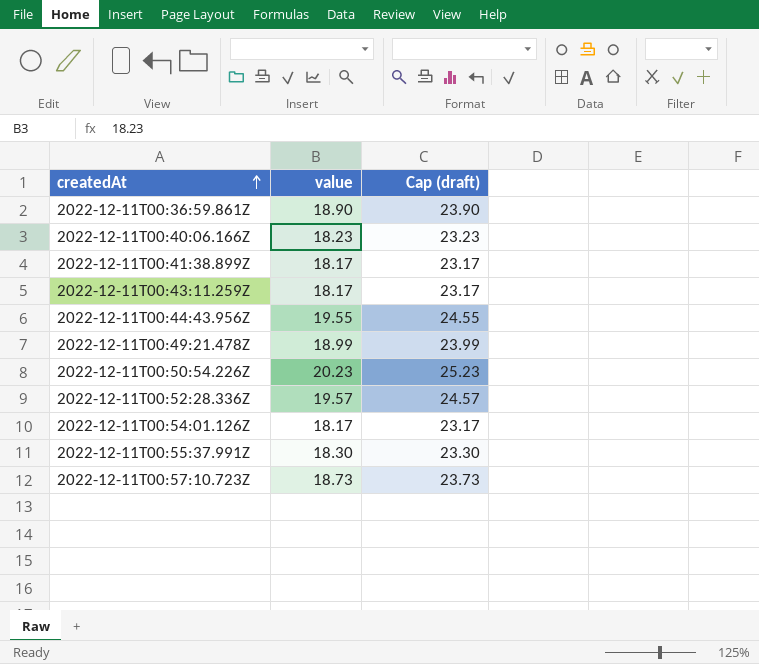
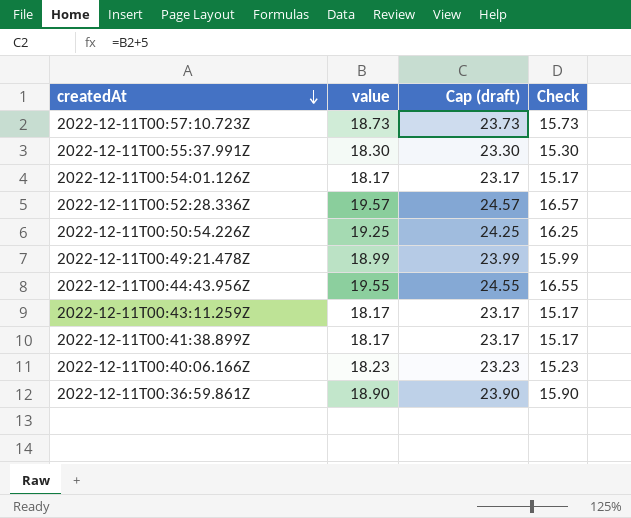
row order: createdAt ascending -> createdAt descending
column Check | formula: none -> [value] - 3
2022-12-11T00:50:54.226Z | value: 20.23 -> 19.25
2022-12-11T00:50:54.226Z | Cap (draft): 25.23 -> 24.25

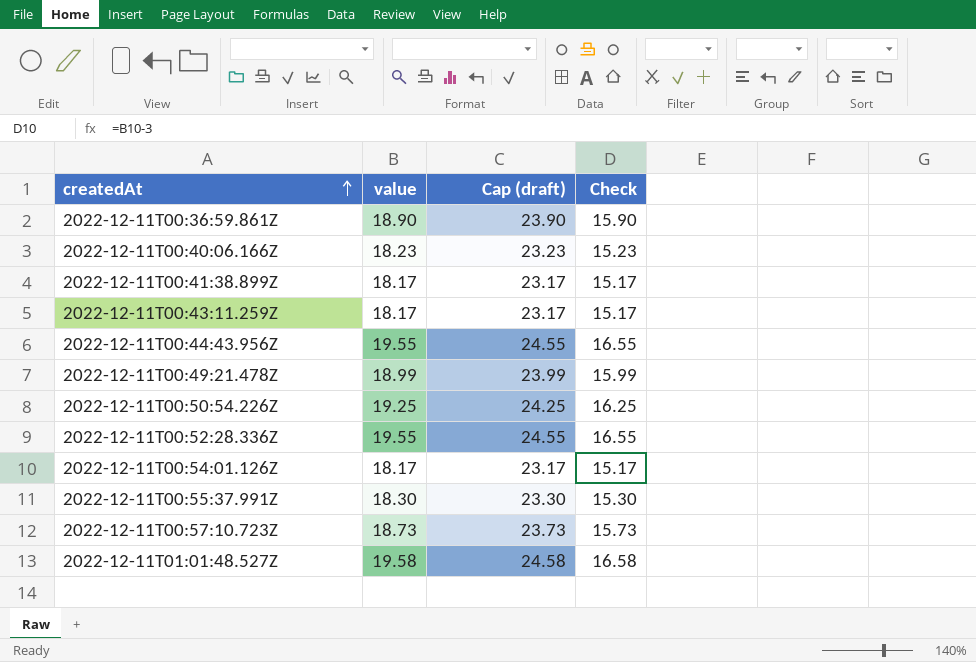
row order: createdAt descending -> createdAt ascending
2022-12-11T00:52:28.336Z | value: 19.57 -> 19.55
2022-12-11T00:52:28.336Z | Cap (draft): 24.57 -> 24.55
2022-12-11T00:52:28.336Z | Check: 16.57 -> 16.55
row 2022-12-11T01:01:48.527Z: none -> 19.58 | 24.58 | 16.58

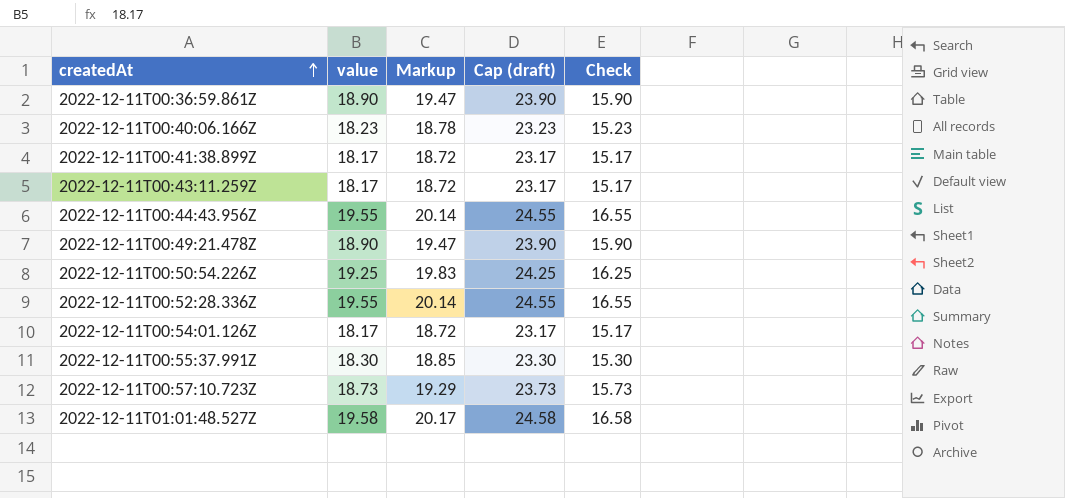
column Markup | formula: none -> [value] * 1.03
2022-12-11T00:49:21.478Z | value: 18.99 -> 18.90
2022-12-11T00:49:21.478Z | Cap (draft): 23.99 -> 23.90
2022-12-11T00:49:21.478Z | Check: 15.99 -> 15.90

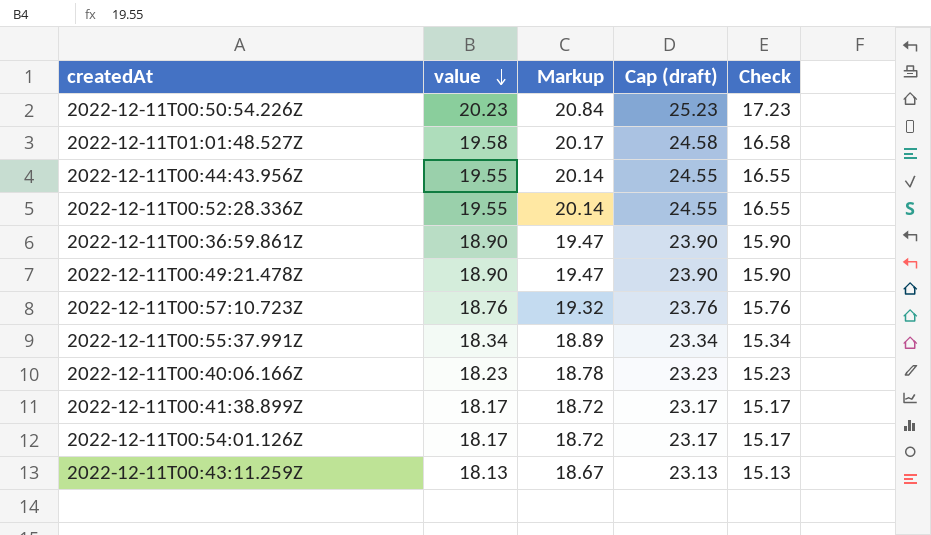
row order: createdAt ascending -> value descending
2022-12-11T00:50:54.226Z | value: 19.25 -> 20.23
2022-12-11T00:50:54.226Z | Markup: 19.83 -> 20.84
2022-12-11T00:50:54.226Z | Cap (draft): 24.25 -> 25.23
2022-12-11T00:50:54.226Z | Check: 16.25 -> 17.23
2022-12-11T00:57:10.723Z | value: 18.73 -> 18.76
2022-12-11T00:57:10.723Z | Markup: 19.29 -> 19.32
2022-12-11T00:57:10.723Z | Cap (draft): 23.73 -> 23.76
2022-12-11T00:57:10.723Z | Check: 15.73 -> 15.76
2022-12-11T00:55:37.991Z | value: 18.30 -> 18.34
2022-12-11T00:55:37.991Z | Markup: 18.85 -> 18.89
2022-12-11T00:55:37.991Z | Cap (draft): 23.30 -> 23.34
2022-12-11T00:55:37.991Z | Check: 15.30 -> 15.34
2022-12-11T00:43:11.259Z | value: 18.17 -> 18.13
2022-12-11T00:43:11.259Z | Markup: 18.72 -> 18.67
2022-12-11T00:43:11.259Z | Cap (draft): 23.17 -> 23.13
2022-12-11T00:43:11.259Z | Check: 15.17 -> 15.13

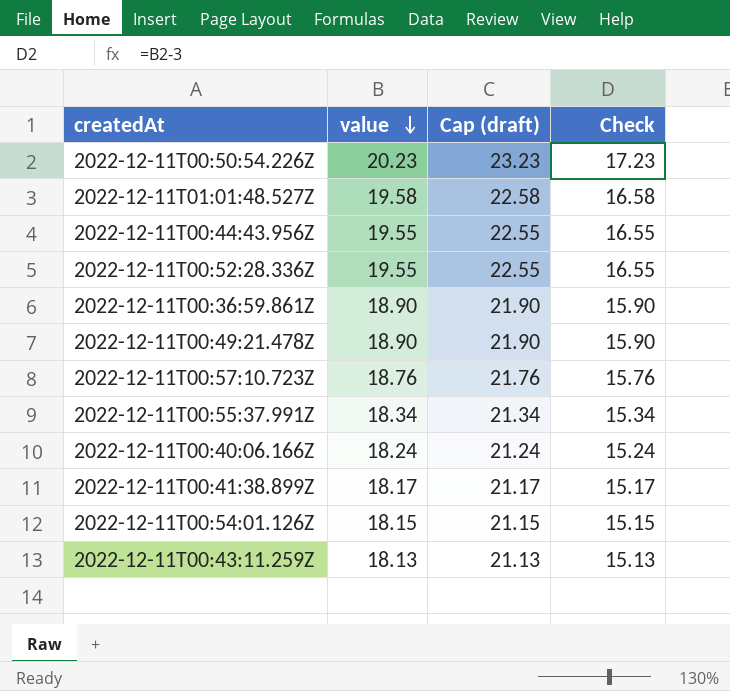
column Markup | formula: [value] * 1.03 -> none
column Cap (draft) | formula: [value] + 5 -> [value] + 3
2022-12-11T00:40:06.166Z | value: 18.23 -> 18.24
2022-12-11T00:40:06.166Z | Check: 15.23 -> 15.24
2022-12-11T00:54:01.126Z | value: 18.17 -> 18.15
2022-12-11T00:54:01.126Z | Check: 15.17 -> 15.15

